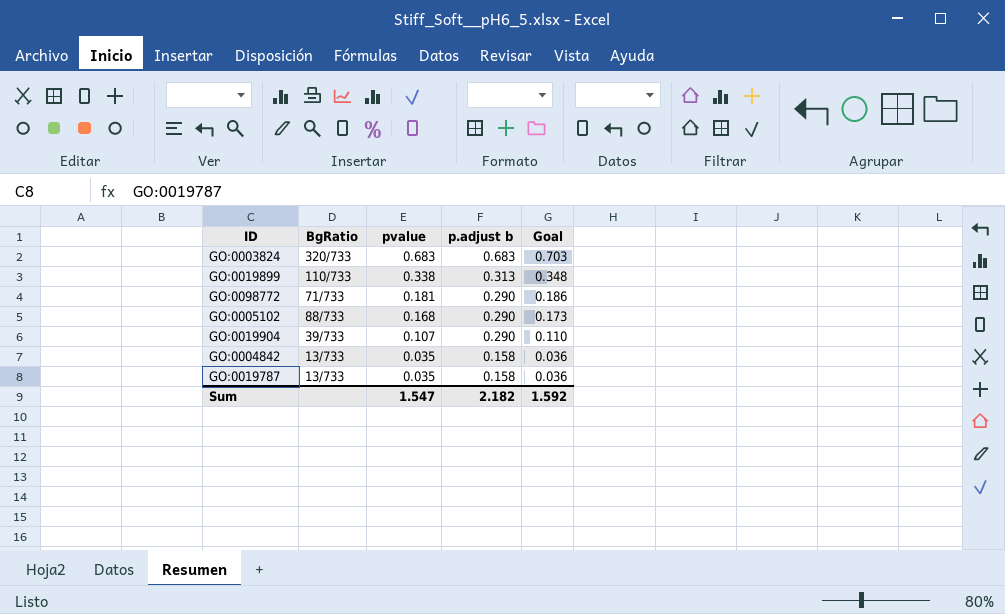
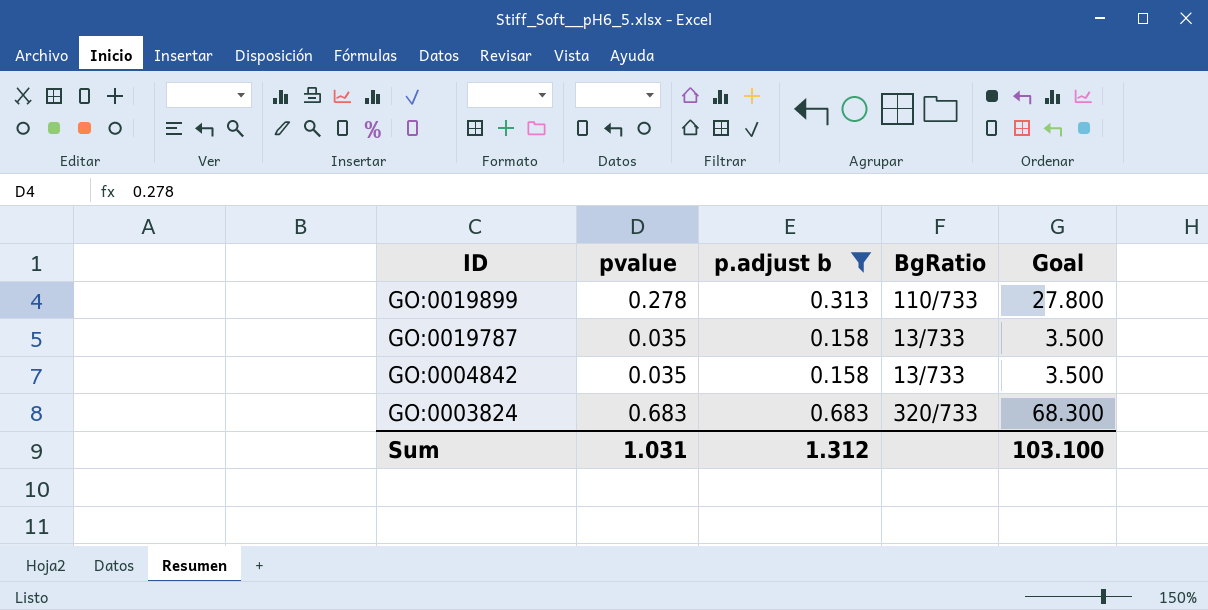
filter: none -> p.adjust b != 0.290
row order: pvalue descending -> ID descending
column BgRatio | position: 2 -> 4
column Goal | formula: [pvalue] * 1.03 -> [pvalue] * 100
GO:0019899 | pvalue: 0.338 -> 0.278
Sum | pvalue: 1.547 -> 1.031
Sum | p.adjust b: 2.182 -> 1.312
Sum | Goal: 1.592 -> 103.100

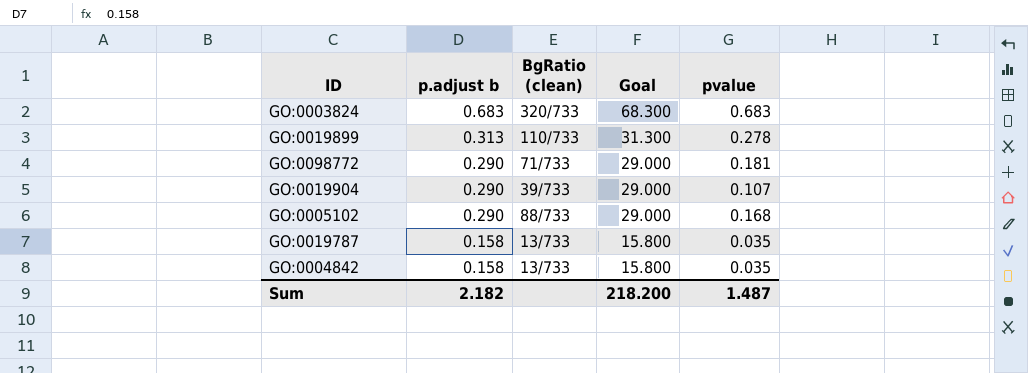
filter: p.adjust b != 0.290 -> none
row order: ID descending -> p.adjust b descending
column name: BgRatio -> BgRatio (clean)
column Goal | formula: [pvalue] * 100 -> [p.adjust b] * 100
column pvalue | position: 2 -> 5
Sum | p.adjust b: 1.312 -> 2.182
Sum | Goal: 103.100 -> 218.200
Sum | pvalue: 1.031 -> 1.487

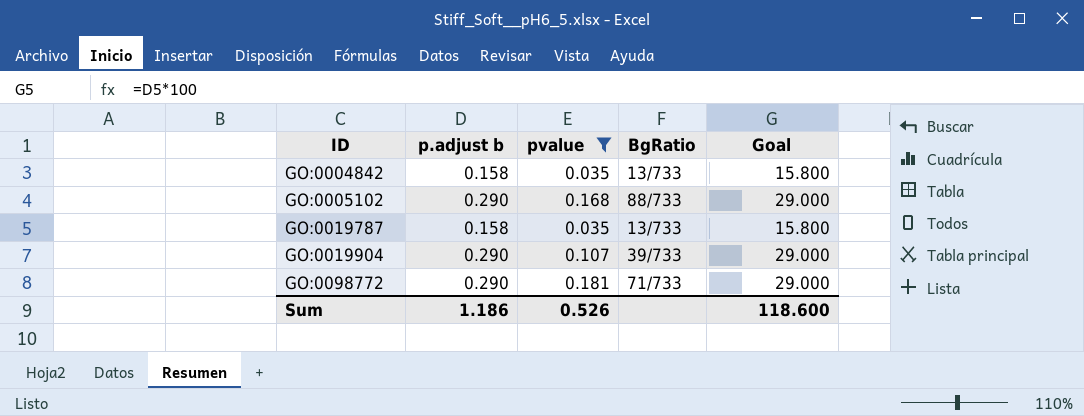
filter: none -> pvalue <= 0.181
row order: p.adjust b descending -> ID ascending
column pvalue | position: 5 -> 3
column name: BgRatio (clean) -> BgRatio
Sum | p.adjust b: 2.182 -> 1.186
Sum | pvalue: 1.487 -> 0.526
Sum | Goal: 218.200 -> 118.600

